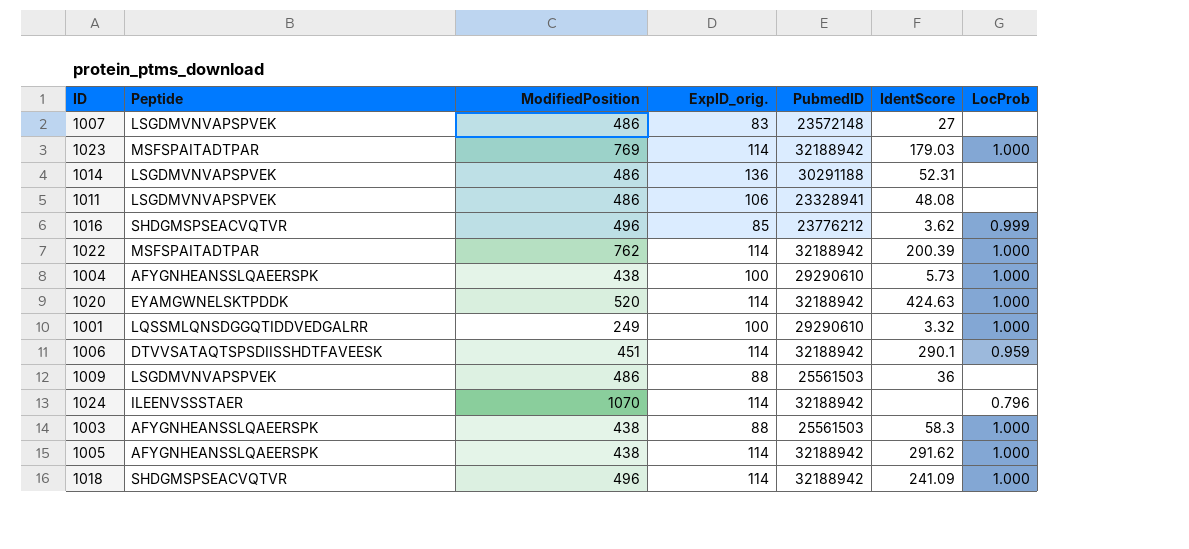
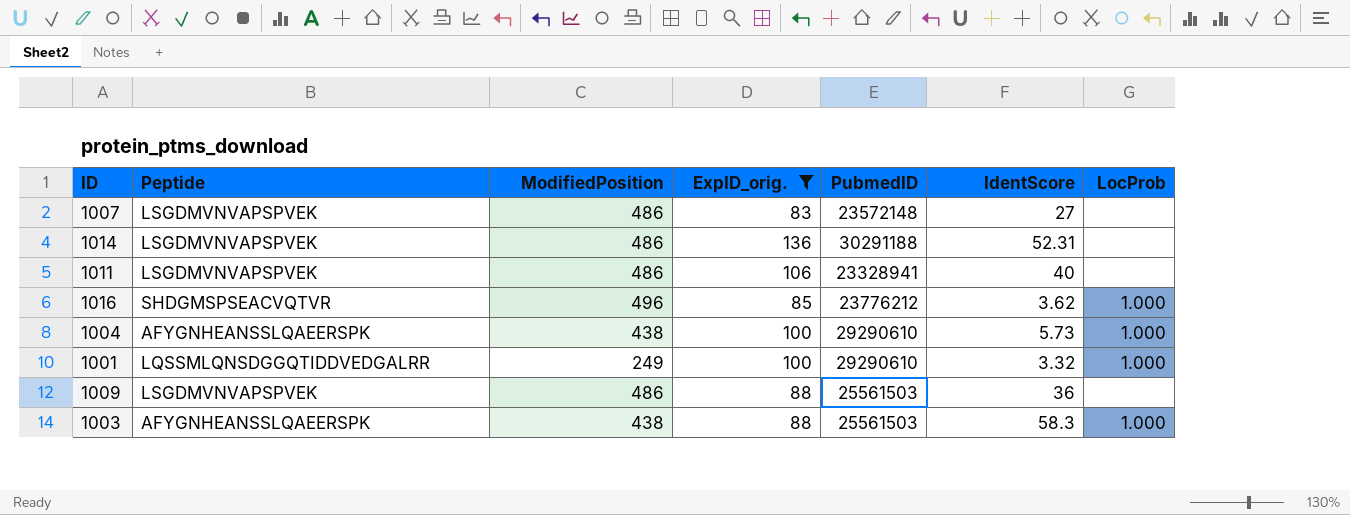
filter: none -> ExpID_orig. != 114
1011 | IdentScore: 48.08 -> 40
1016 | LocProb: 0.999 -> 1.000

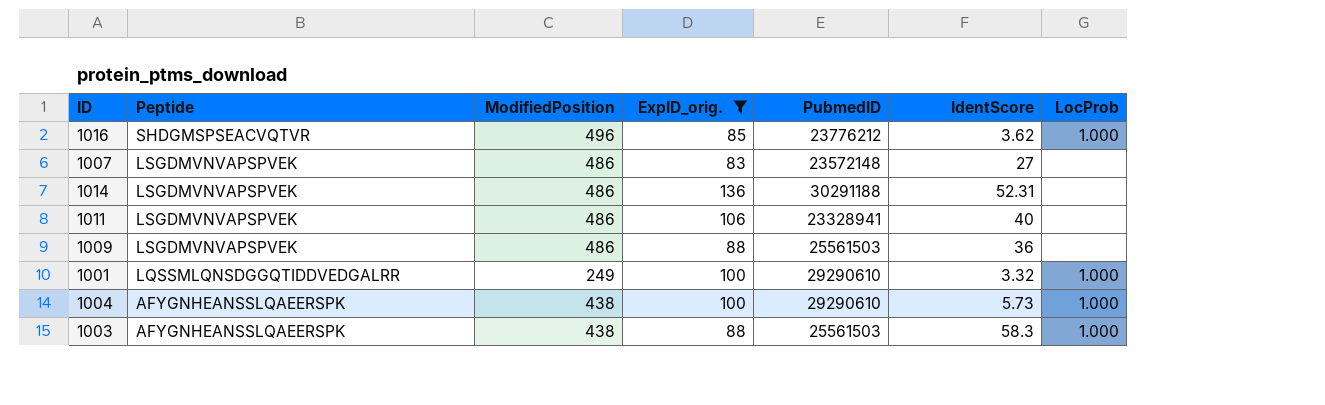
row order: none -> Peptide descending

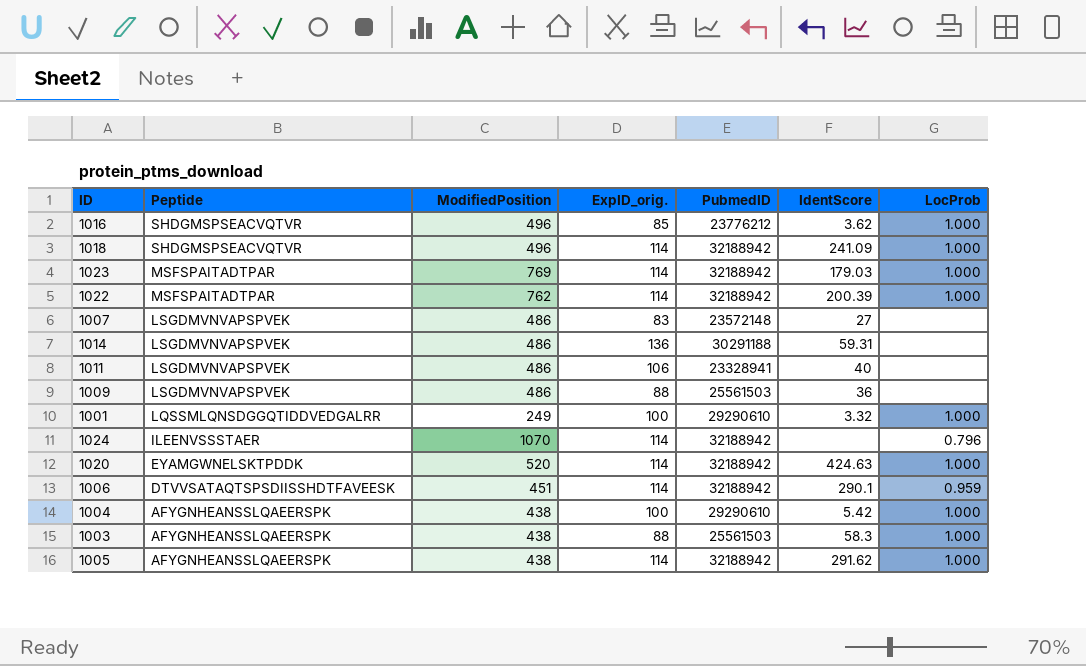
filter: ExpID_orig. != 114 -> none
1014 | IdentScore: 52.31 -> 59.31
1004 | IdentScore: 5.73 -> 5.42

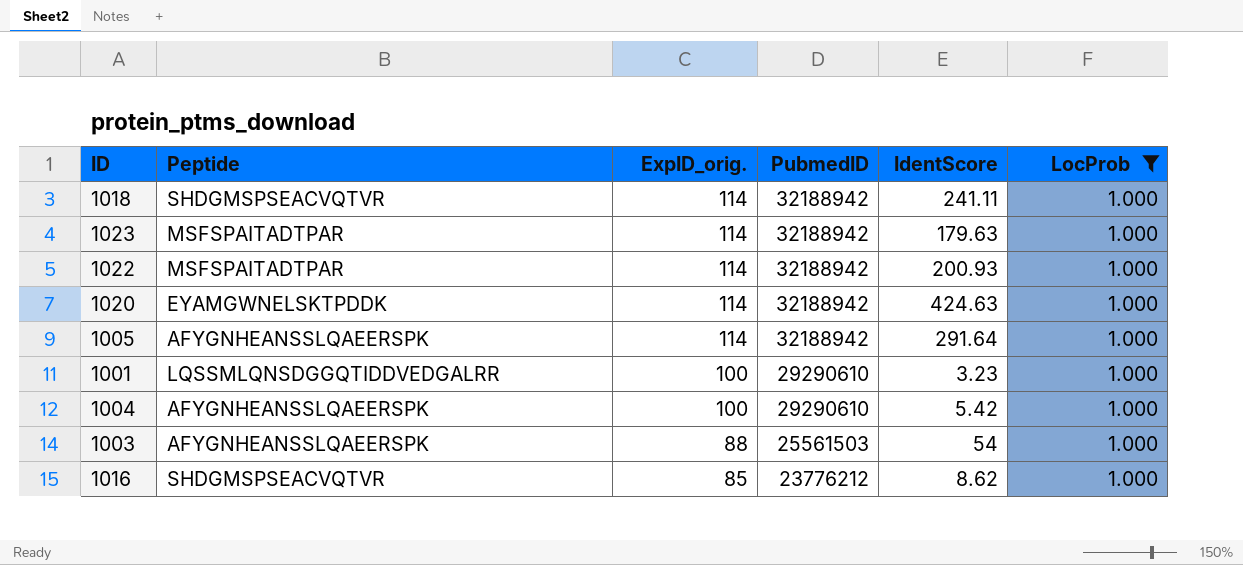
filter: none -> LocProb = 1.000
row order: Peptide descending -> ExpID_orig. descending
column ModifiedPosition | position: 3 -> none
1018 | IdentScore: 241.09 -> 241.11
1023 | IdentScore: 179.03 -> 179.63
1022 | IdentScore: 200.39 -> 200.93
1005 | IdentScore: 291.62 -> 291.64
1001 | IdentScore: 3.32 -> 3.23
1003 | IdentScore: 58.3 -> 54
1016 | IdentScore: 3.62 -> 8.62

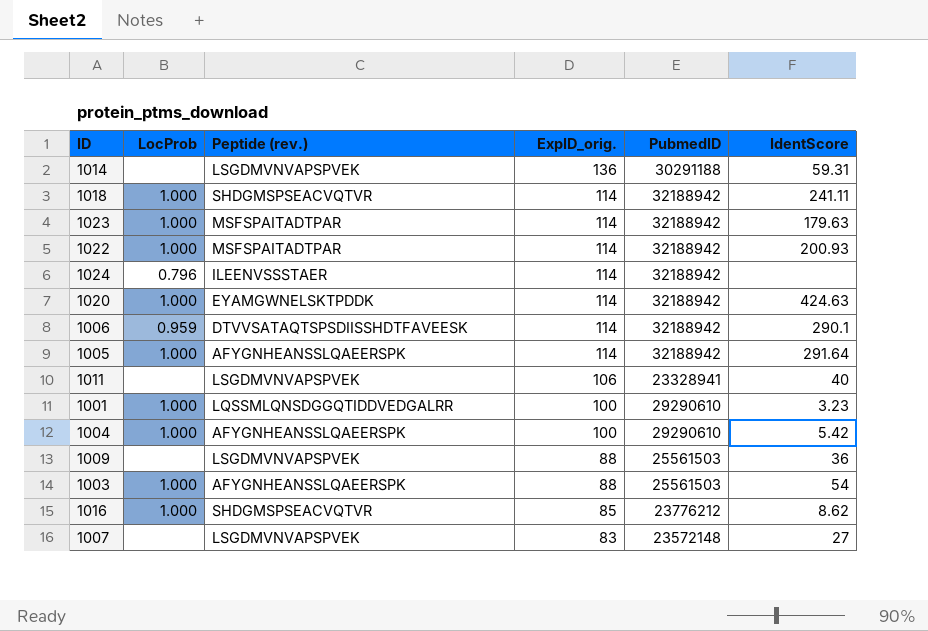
filter: LocProb = 1.000 -> none
column LocProb | position: 6 -> 2
column name: Peptide -> Peptide (rev.)

